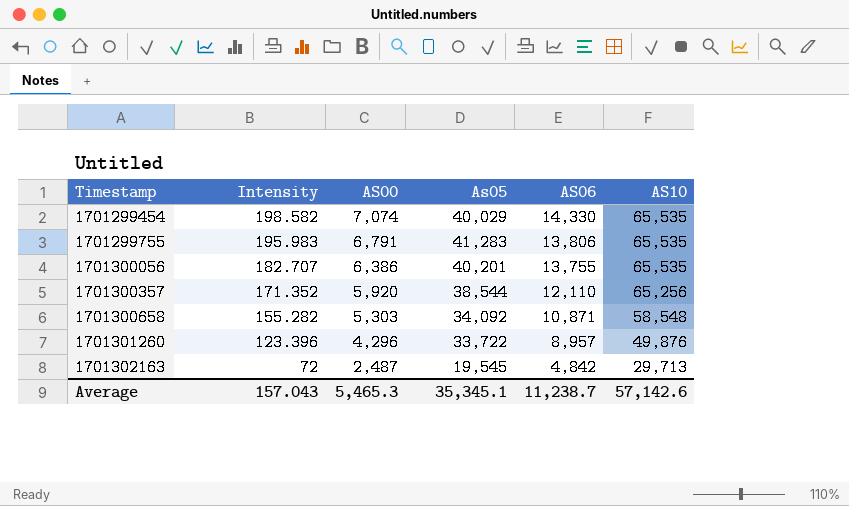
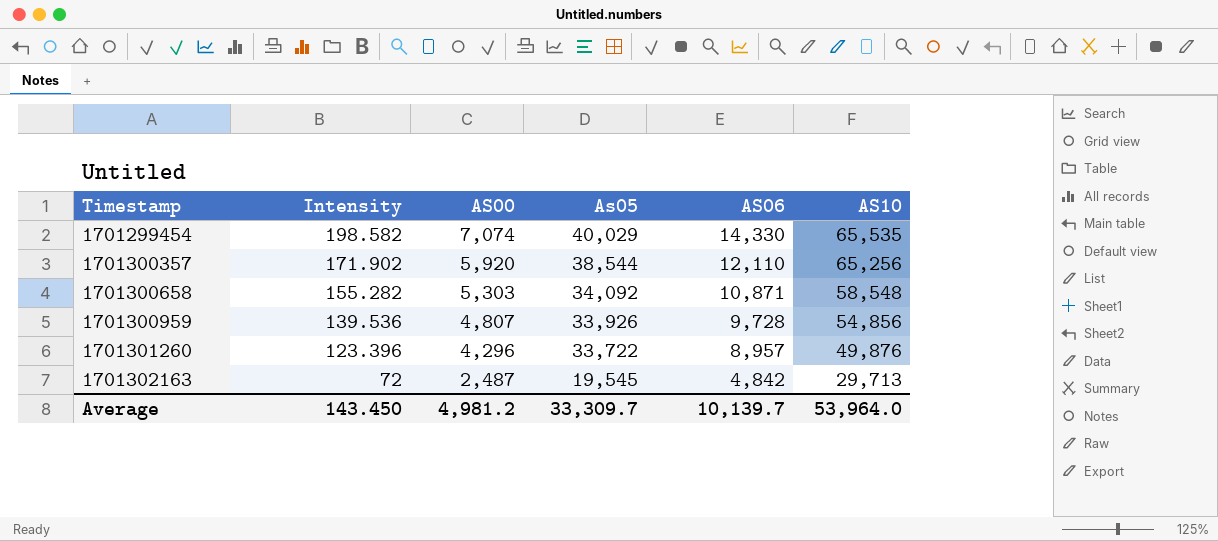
row 1701299755: 195.983 | 6,791 | 41,283 | 13,806 | 65,535 -> none
row 1701300056: 182.707 | 6,386 | 40,201 | 13,755 | 65,535 -> none
1701300357 | Intensity: 171.352 -> 171.902
row 1701300959: none -> 139.536 | 4,807 | 33,926 | 9,728 | 54,856
Average | Intensity: 157.043 -> 143.450
Average | AS00: 5,465.3 -> 4,981.2
Average | As05: 35,345.1 -> 33,309.7
Average | AS06: 11,238.7 -> 10,139.7
Average | AS10: 57,142.6 -> 53,964.0

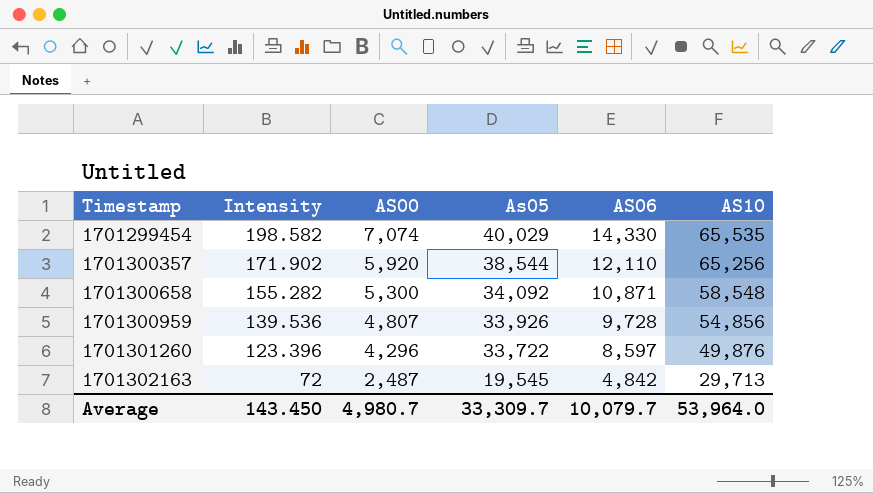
1701300658 | AS00: 5,303 -> 5,300
1701301260 | AS06: 8,957 -> 8,597
Average | AS00: 4,981.2 -> 4,980.7
Average | AS06: 10,139.7 -> 10,079.7

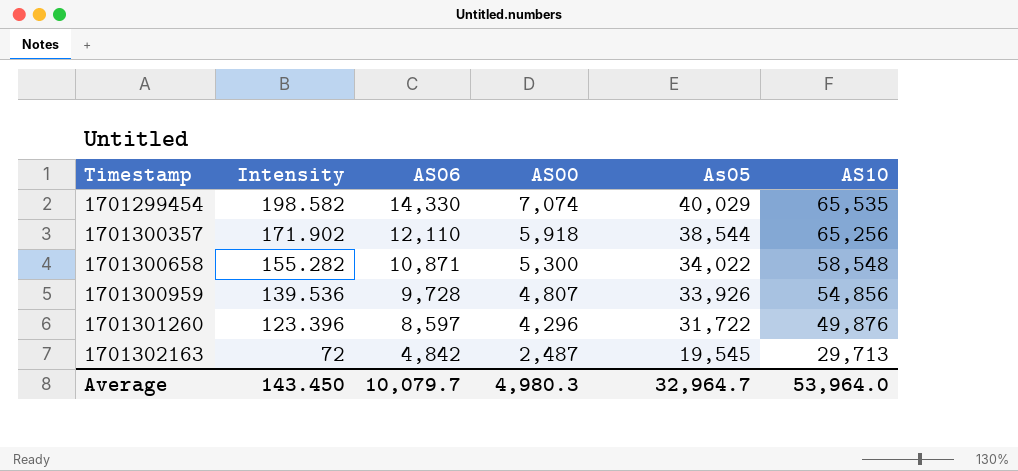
column AS06 | position: 5 -> 3
1701300357 | AS00: 5,920 -> 5,918
1701300658 | As05: 34,092 -> 34,022
1701301260 | As05: 33,722 -> 31,722
Average | AS00: 4,980.7 -> 4,980.3
Average | As05: 33,309.7 -> 32,964.7

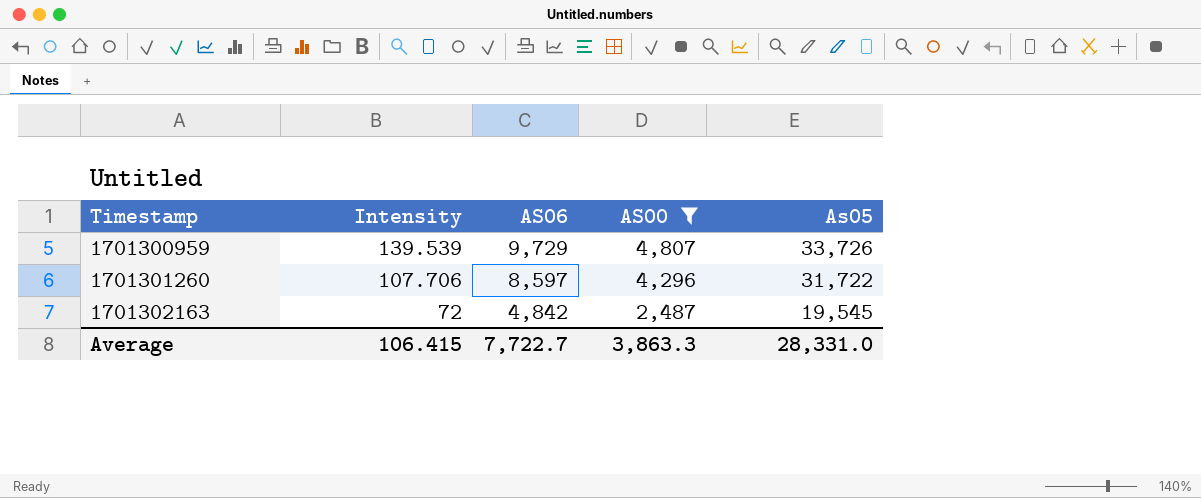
filter: none -> AS00 <= 4,807
column AS10 | position: 6 -> none
1701300959 | Intensity: 139.536 -> 139.539
1701300959 | AS06: 9,728 -> 9,729
1701300959 | As05: 33,926 -> 33,726
1701301260 | Intensity: 123.396 -> 107.706
Average | Intensity: 143.450 -> 106.415
Average | AS06: 10,079.7 -> 7,722.7
Average | AS00: 4,980.3 -> 3,863.3
Average | As05: 32,964.7 -> 28,331.0

